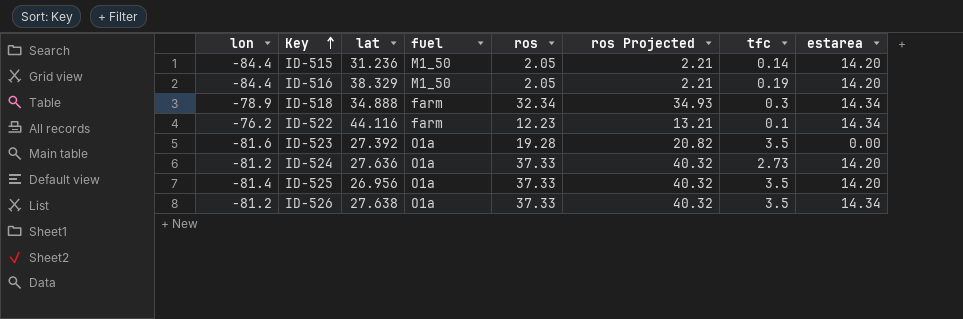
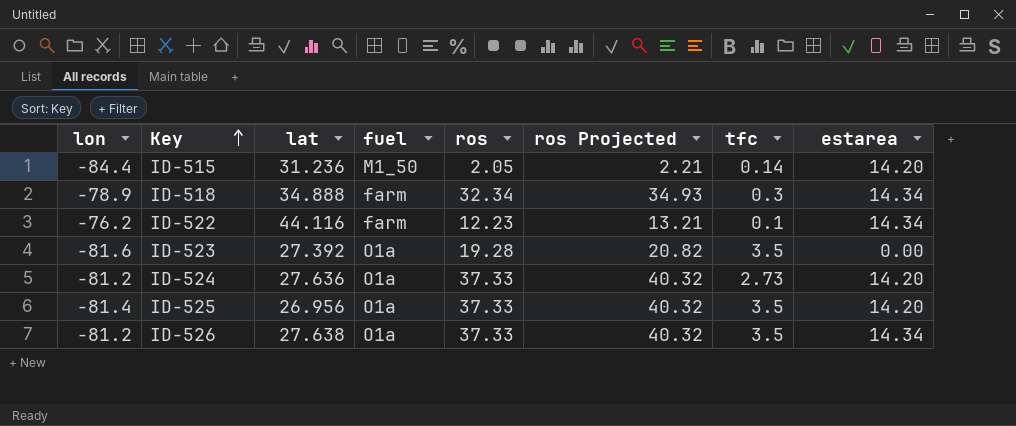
row ID-516: -84.4 | 38.329 | M1_50 | 2.05 | 2.21 | 0.19 | 14.20 -> none

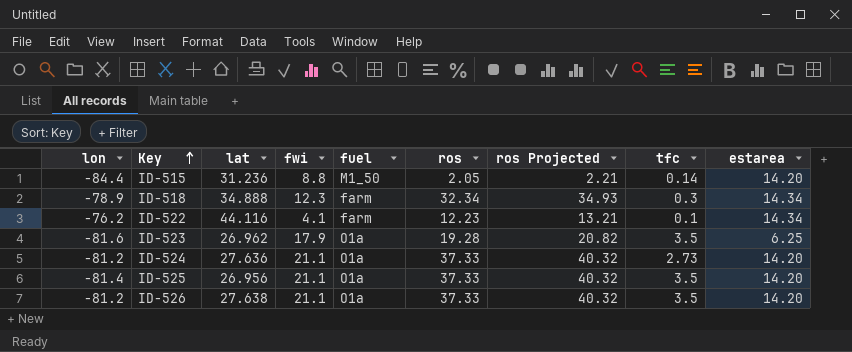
column fwi | position: none -> 4
ID-523 | lat: 27.392 -> 26.962
ID-523 | estarea: 0.00 -> 6.25
ID-526 | estarea: 14.34 -> 14.20

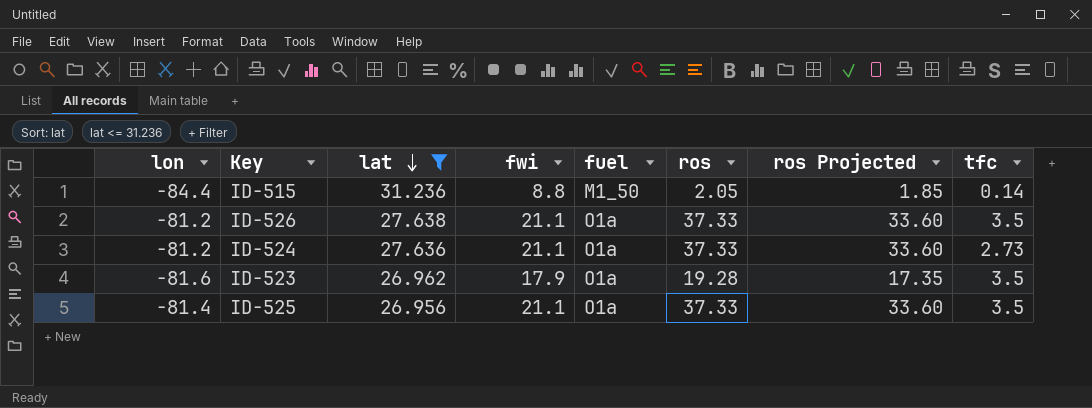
filter: none -> lat <= 31.236
row order: Key ascending -> lat descending
column estarea | position: 9 -> none
column ros Projected | formula: [ros] * 1.08 -> [ros] * 0.9

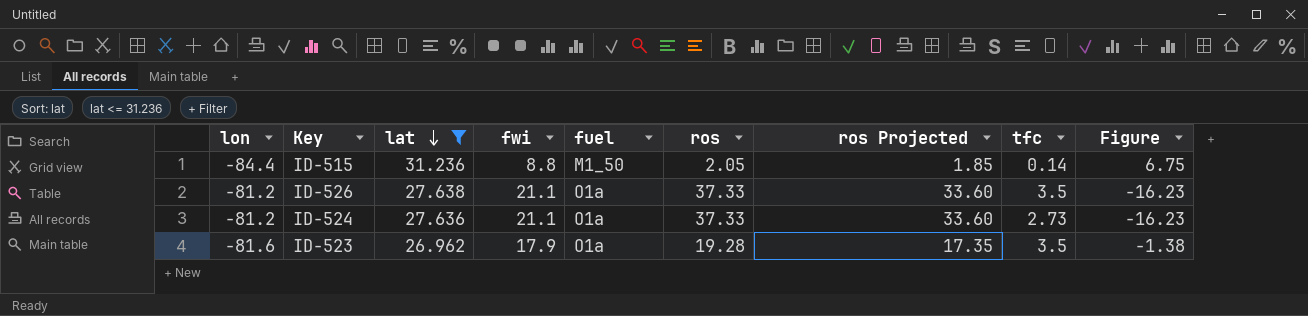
column Figure | formula: none -> [fwi] - [ros]
row ID-525: -81.4 | 26.956 | 21.1 | O1a | 37.33 | 33.60 | 3.5 -> none

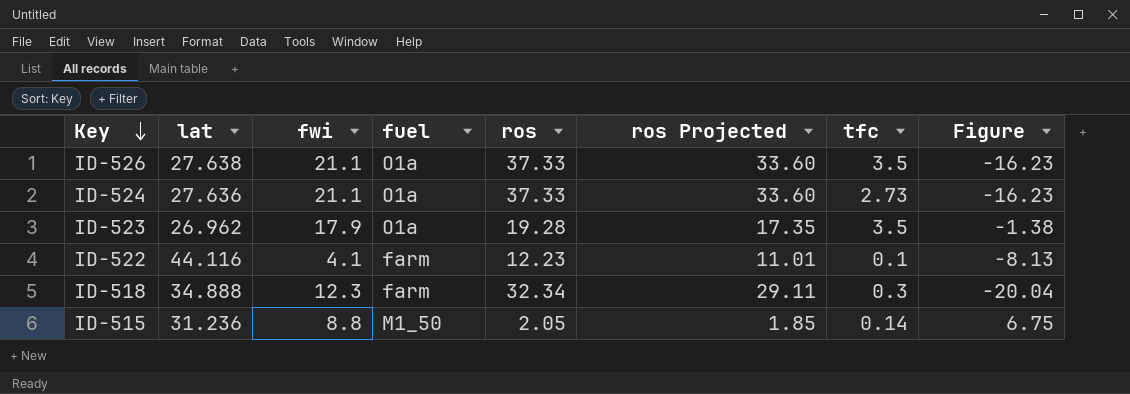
filter: lat <= 31.236 -> none
row order: lat descending -> Key descending
column lon | position: 1 -> none

